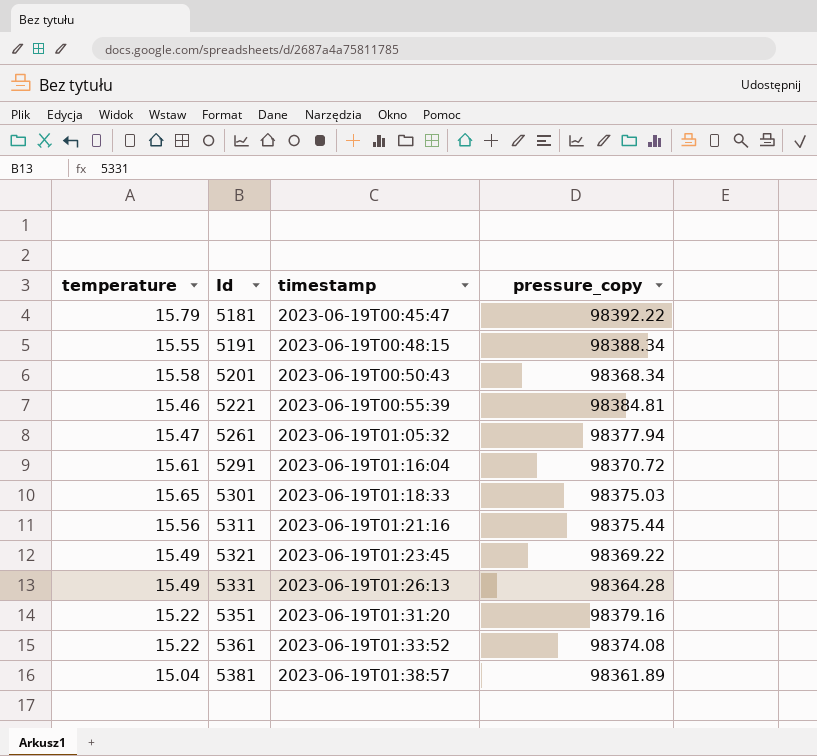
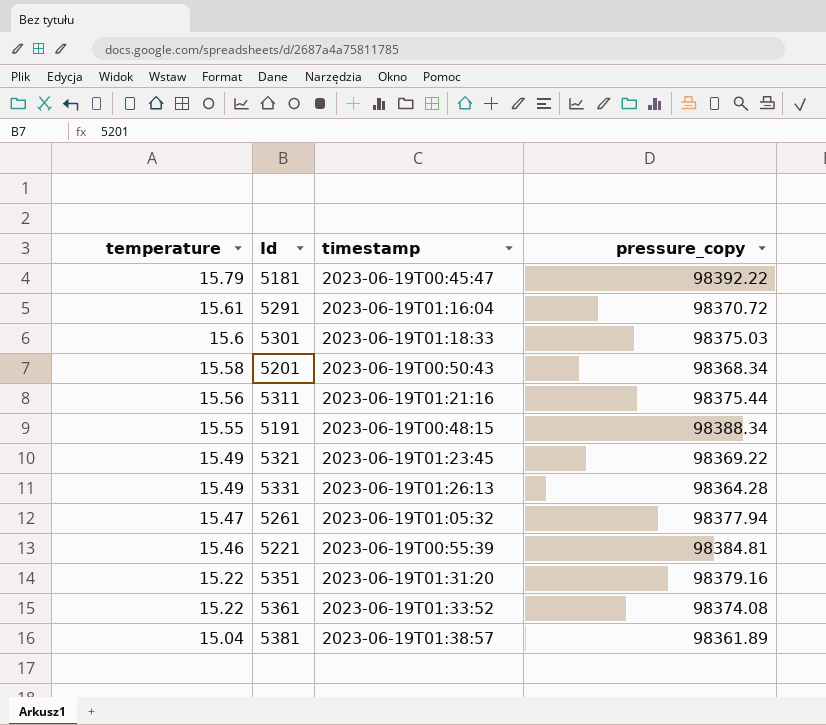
row order: Id ascending -> temperature descending
5301 | temperature: 15.65 -> 15.6

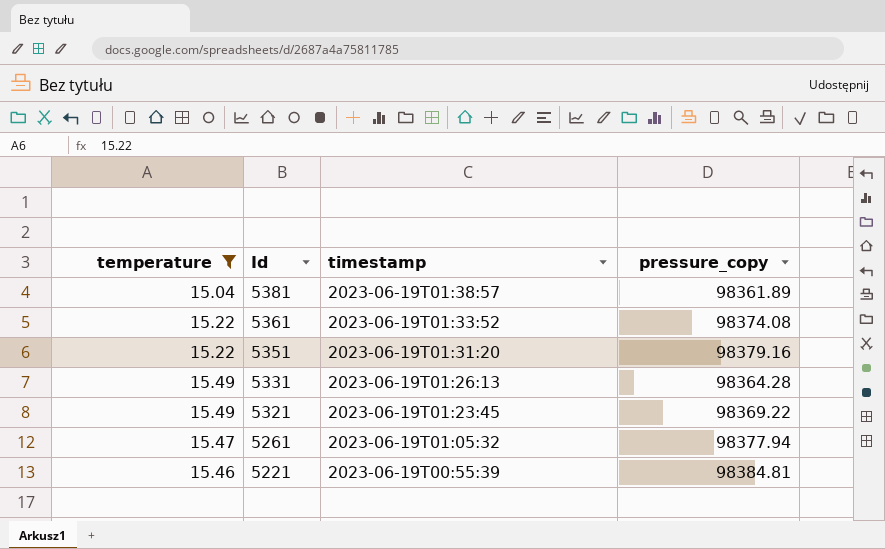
filter: none -> temperature <= 15.49
row order: temperature descending -> Id descending

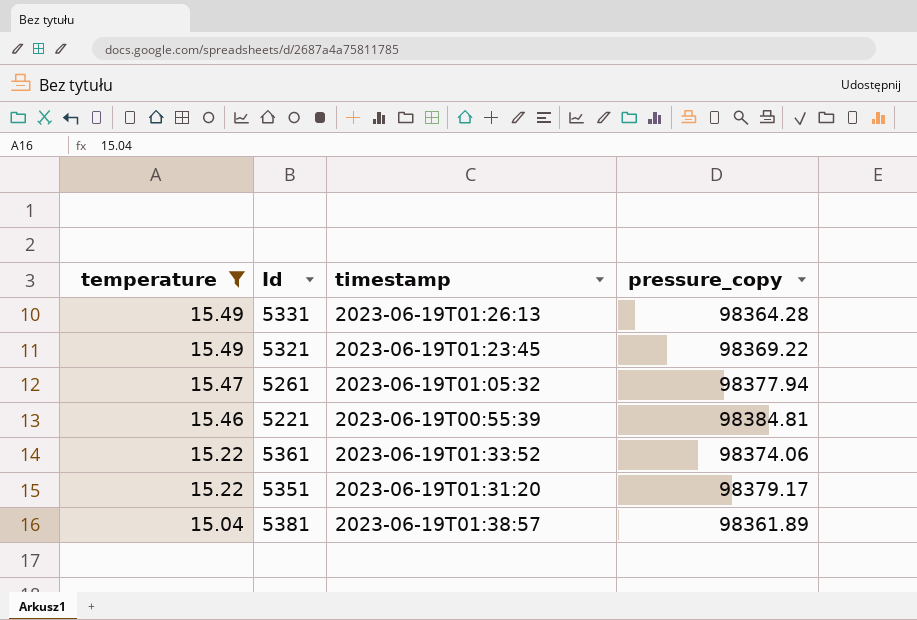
row order: Id descending -> temperature descending
5361 | pressure_copy: 98374.08 -> 98374.06
5351 | pressure_copy: 98379.16 -> 98379.17

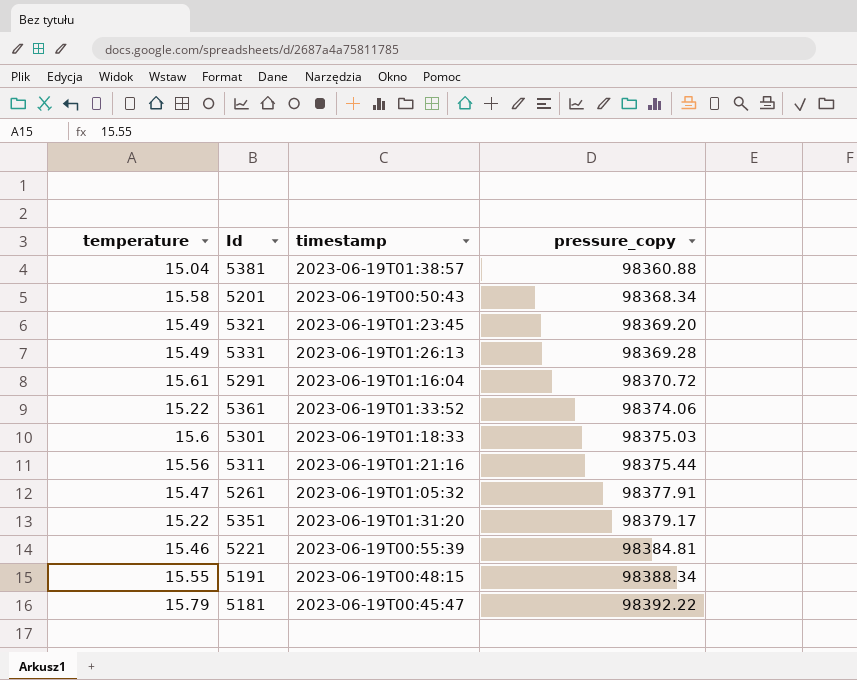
filter: temperature <= 15.49 -> none
row order: temperature descending -> pressure_copy ascending
5381 | pressure_copy: 98361.89 -> 98360.88
5321 | pressure_copy: 98369.22 -> 98369.20
5331 | pressure_copy: 98364.28 -> 98369.28
5261 | pressure_copy: 98377.94 -> 98377.91

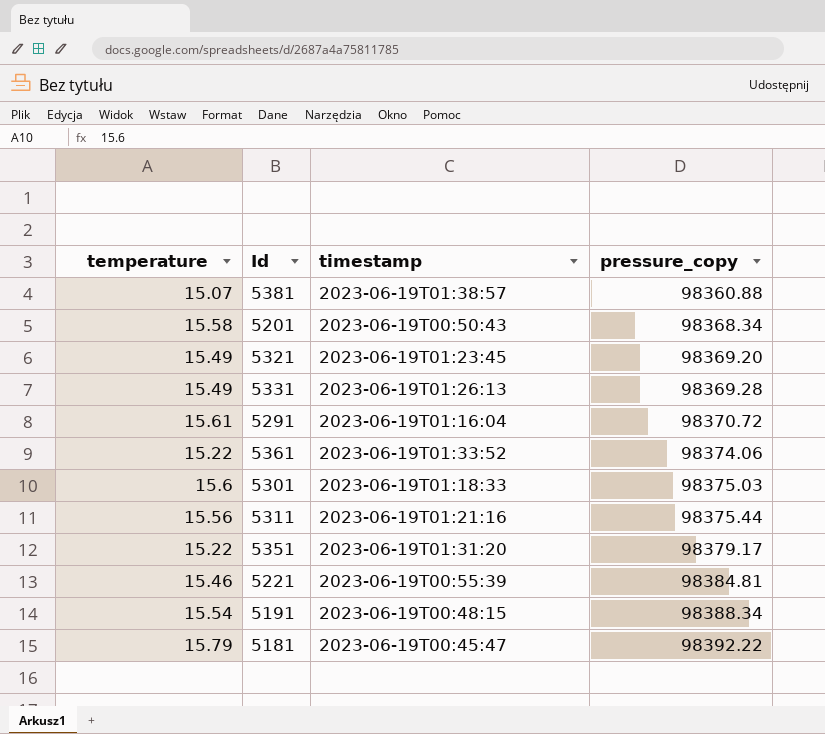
row 5261: 15.47 | 2023-06-19T01:05:32 | 98377.91 -> none
5381 | temperature: 15.04 -> 15.07
5191 | temperature: 15.55 -> 15.54

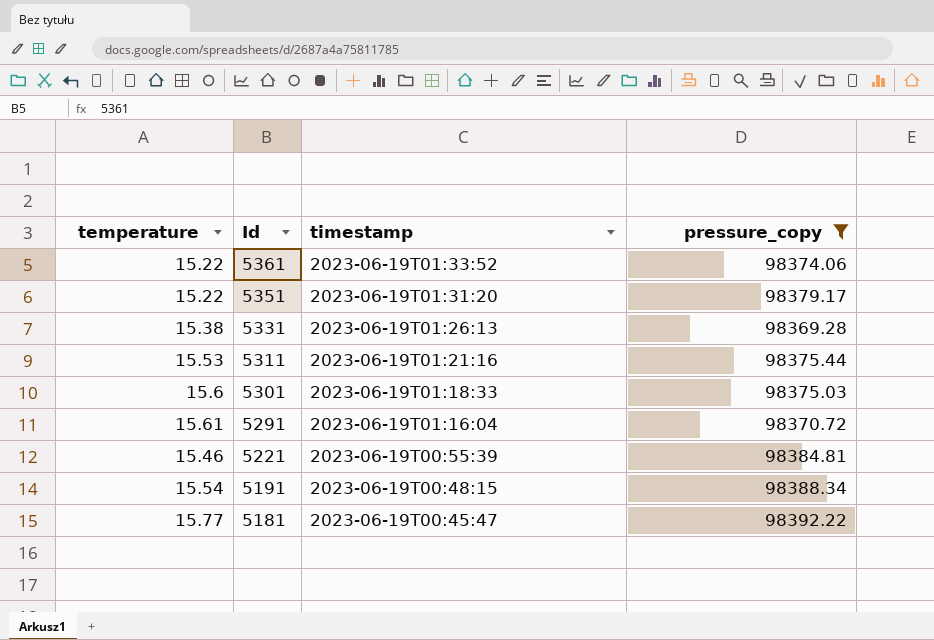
filter: none -> pressure_copy >= 98369.28
row order: pressure_copy ascending -> Id descending
5331 | temperature: 15.49 -> 15.38
5311 | temperature: 15.56 -> 15.53
5181 | temperature: 15.79 -> 15.77

